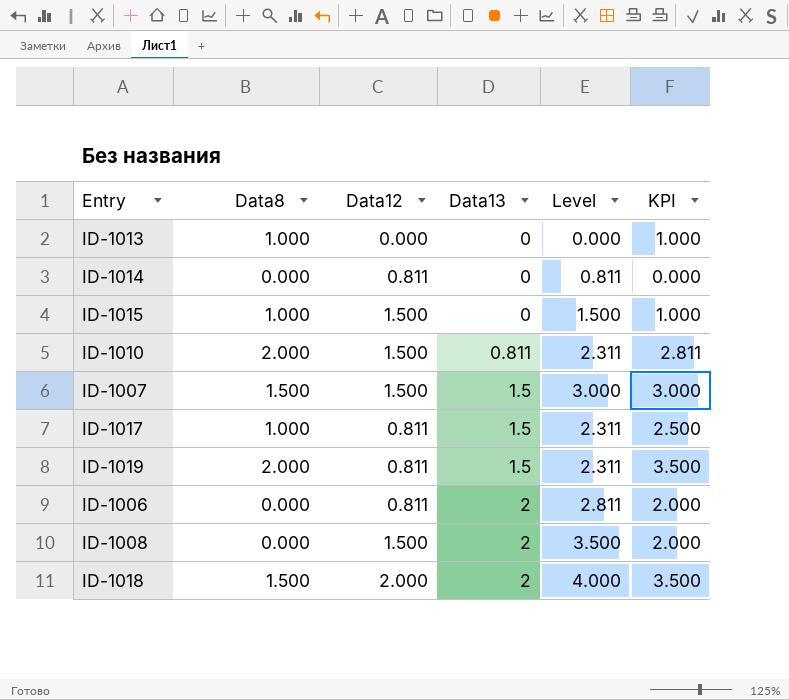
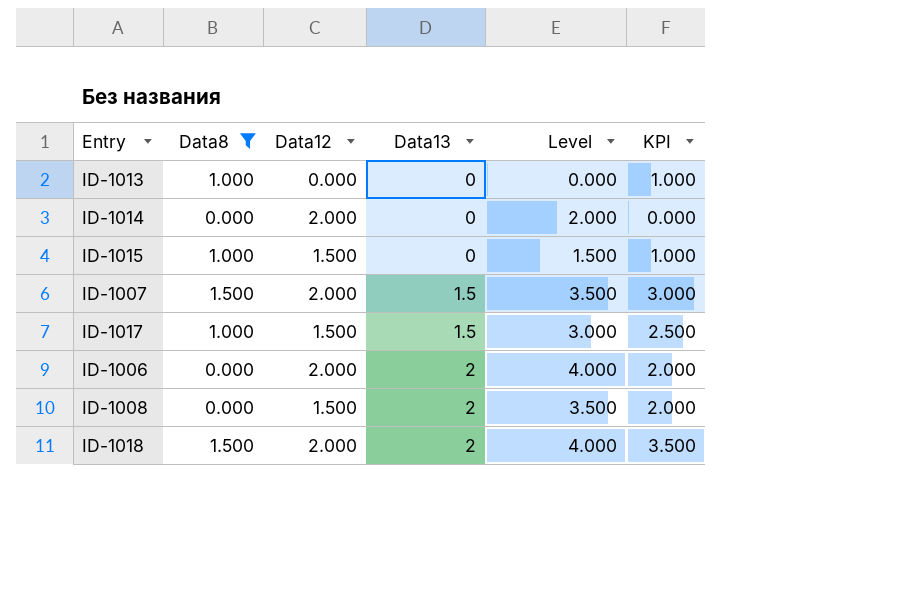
filter: none -> Data8 != 2.000
ID-1014 | Data12: 0.811 -> 2.000
ID-1014 | Level: 0.811 -> 2.000
ID-1007 | Data12: 1.500 -> 2.000
ID-1007 | Level: 3.000 -> 3.500
ID-1017 | Data12: 0.811 -> 1.500
ID-1017 | Level: 2.311 -> 3.000
ID-1006 | Data12: 0.811 -> 2.000
ID-1006 | Level: 2.811 -> 4.000

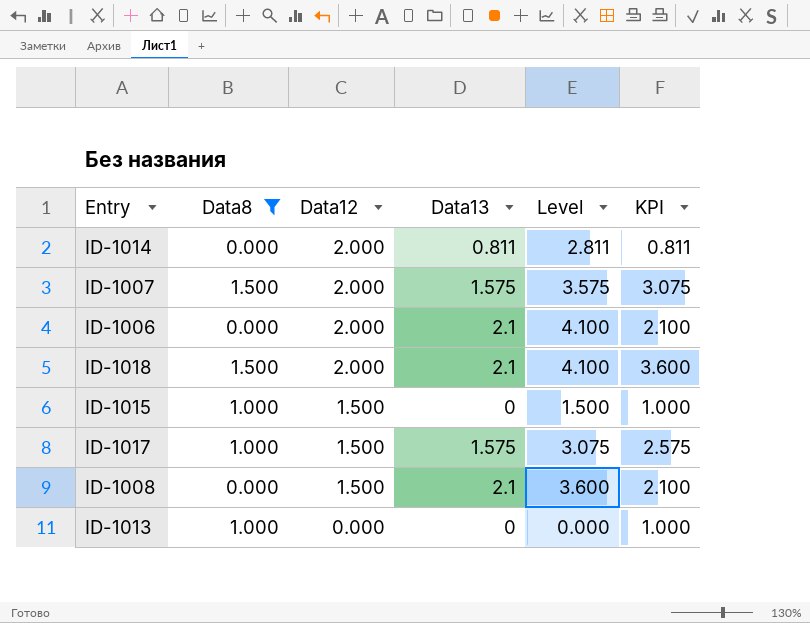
row order: Data13 ascending -> Data12 descending
ID-1014 | Data13: 0 -> 0.811
ID-1014 | Level: 2.000 -> 2.811
ID-1014 | KPI: 0.000 -> 0.811
ID-1007 | Data13: 1.5 -> 1.575
ID-1007 | Level: 3.500 -> 3.575
ID-1007 | KPI: 3.000 -> 3.075
ID-1006 | Data13: 2 -> 2.1
ID-1006 | Level: 4.000 -> 4.100
ID-1006 | KPI: 2.000 -> 2.100
ID-1018 | Data13: 2 -> 2.1
ID-1018 | Level: 4.000 -> 4.100
ID-1018 | KPI: 3.500 -> 3.600
ID-1017 | Data13: 1.5 -> 1.575
ID-1017 | Level: 3.000 -> 3.075
ID-1017 | KPI: 2.500 -> 2.575
ID-1008 | Data13: 2 -> 2.1
ID-1008 | Level: 3.500 -> 3.600
ID-1008 | KPI: 2.000 -> 2.100

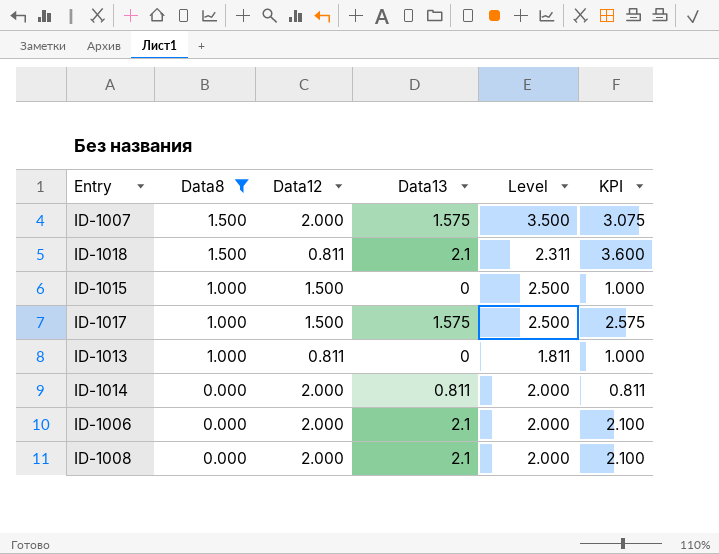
row order: Data12 descending -> Data8 descending
column Level | formula: [Data12] + [Data13] -> [Data8] + [Data12]
ID-1018 | Data12: 2.000 -> 0.811
ID-1013 | Data12: 0.000 -> 0.811
ID-1008 | Data12: 1.500 -> 2.000

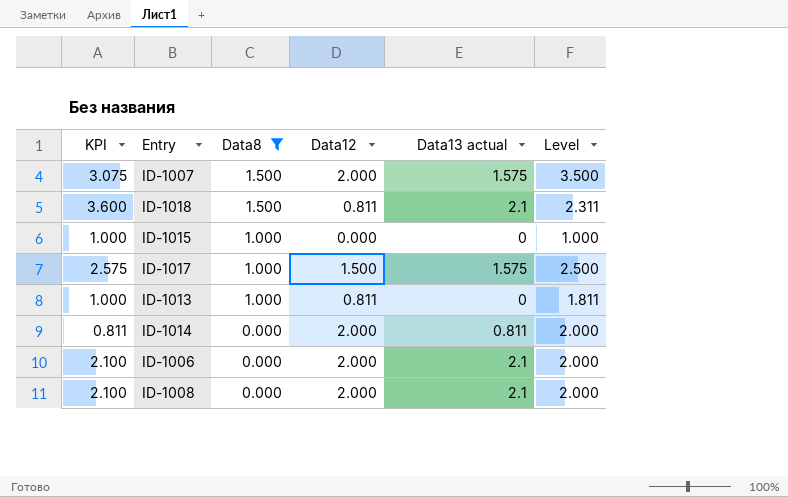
column KPI | position: 6 -> 1
column name: Data13 -> Data13 actual
ID-1015 | Data12: 1.500 -> 0.000
ID-1015 | Level: 2.500 -> 1.000

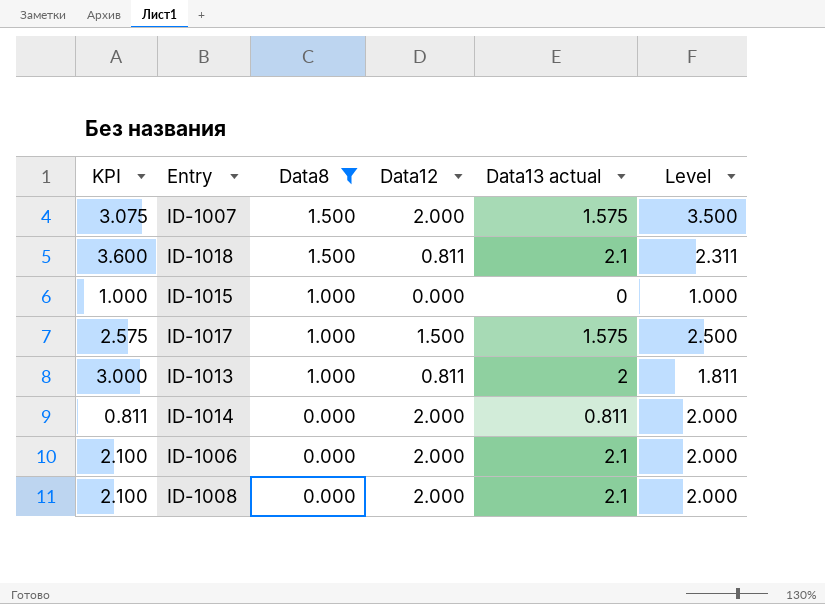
ID-1013 | KPI: 1.000 -> 3.000
ID-1013 | Data13 actual: 0 -> 2

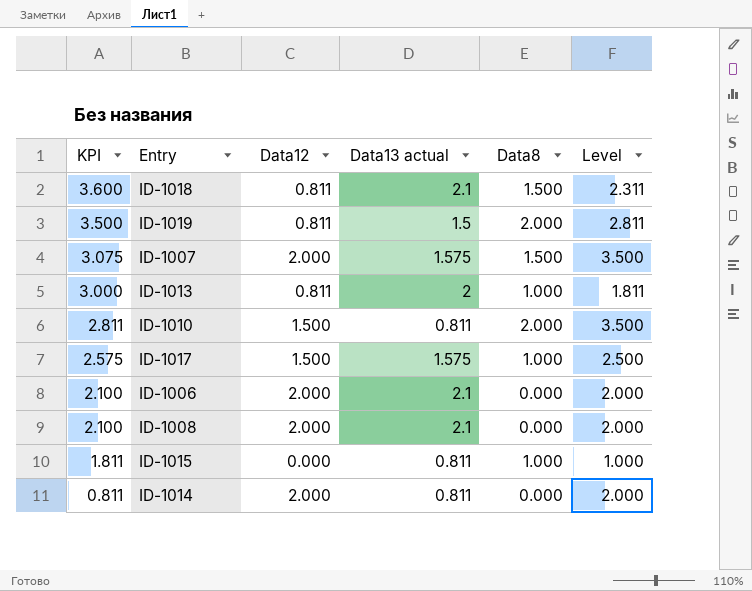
filter: Data8 != 2.000 -> none
row order: Data8 descending -> KPI descending
column Data8 | position: 3 -> 5
ID-1015 | KPI: 1.000 -> 1.811
ID-1015 | Data13 actual: 0 -> 0.811

